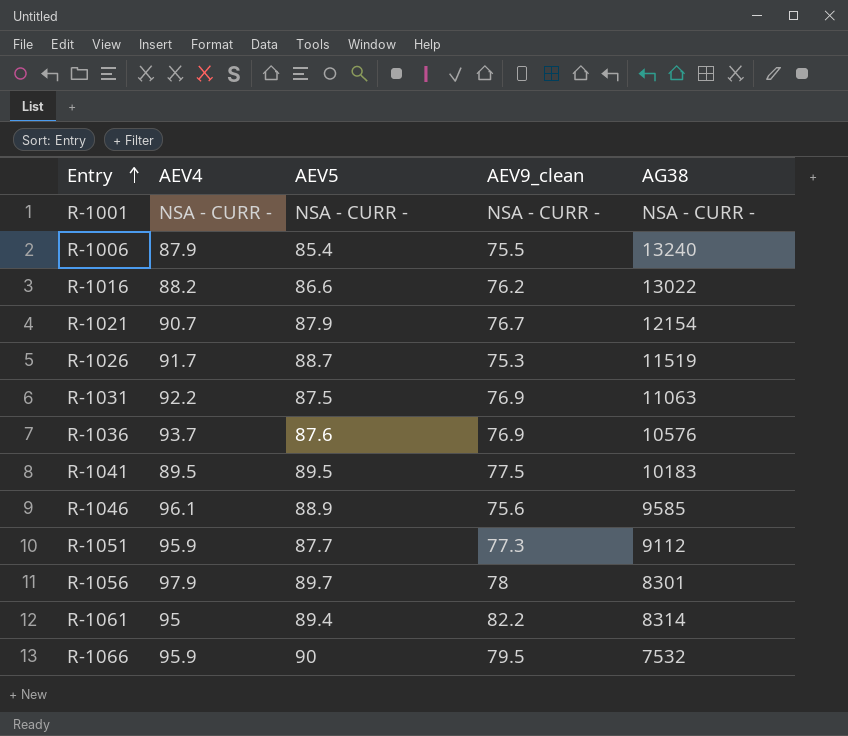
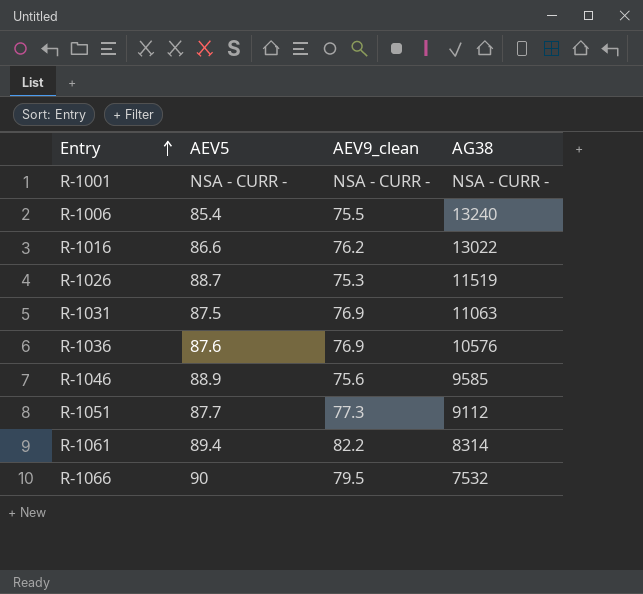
column AEV4 | position: 2 -> none
row R-1021: 90.7 | 87.9 | 76.7 | 12154 -> none
row R-1041: 89.5 | 89.5 | 77.5 | 10183 -> none
row R-1056: 97.9 | 89.7 | 78 | 8301 -> none

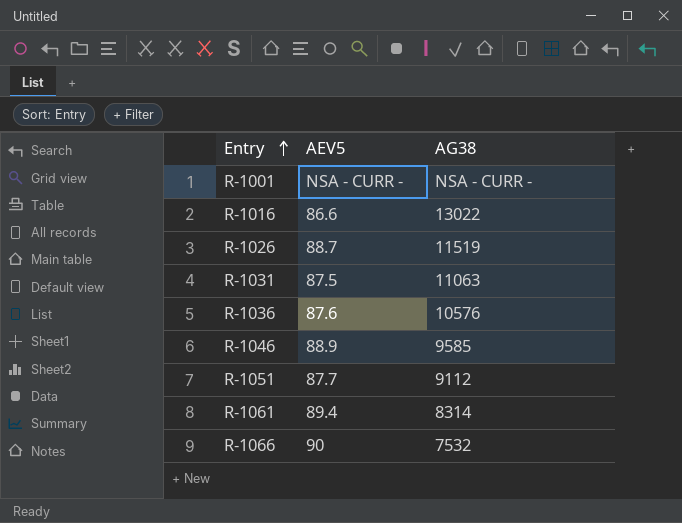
column AEV9_clean | position: 3 -> none
row R-1006: 85.4 | 75.5 | 13240 -> none

